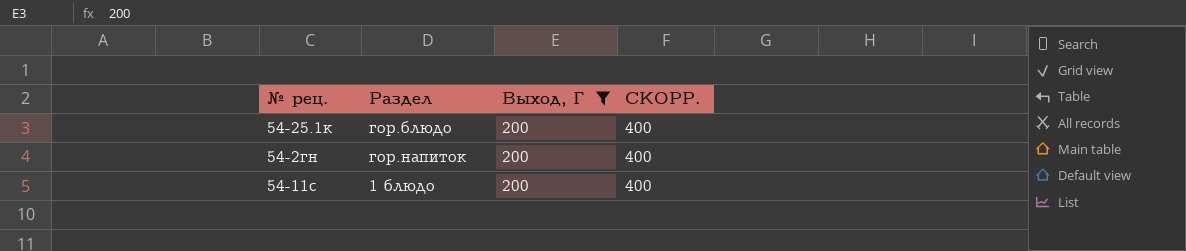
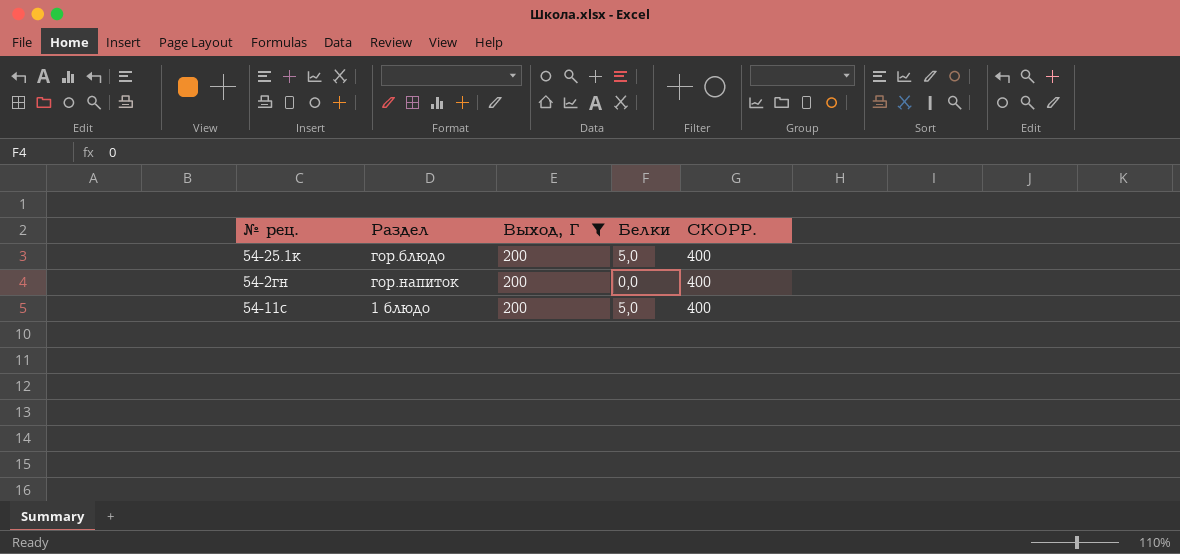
column Белки | position: none -> 4

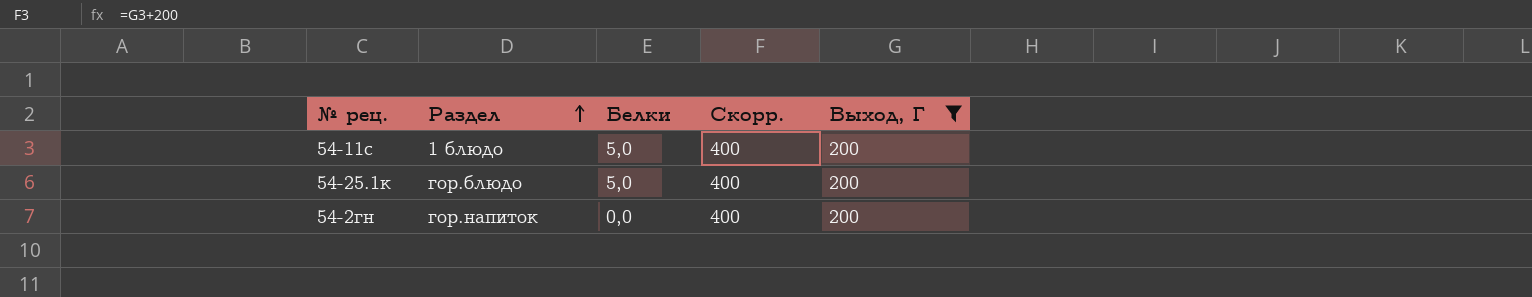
row order: none -> Раздел ascending
column name: СКОРР. -> Скорр.
column Выход, Г | position: 3 -> 5

